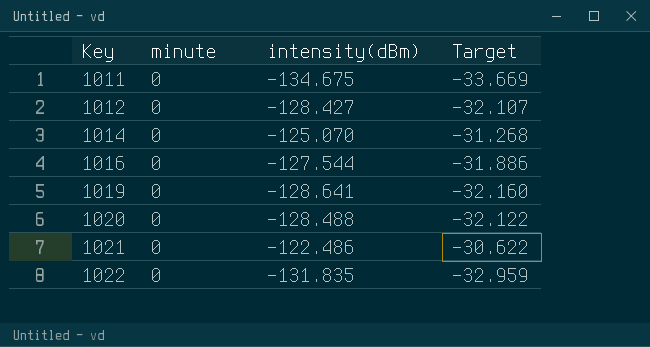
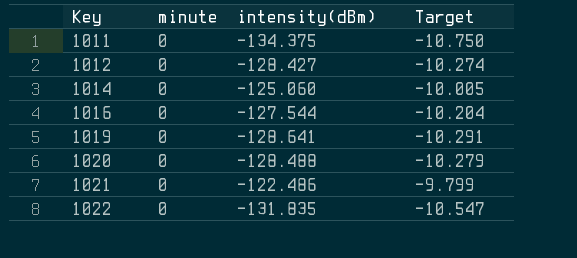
column Target | formula: [intensity(dBm)] * 0.25 -> [intensity(dBm)] * 0.08
1011 | intensity(dBm): -134.675 -> -134.375
1014 | intensity(dBm): -125.070 -> -125.060

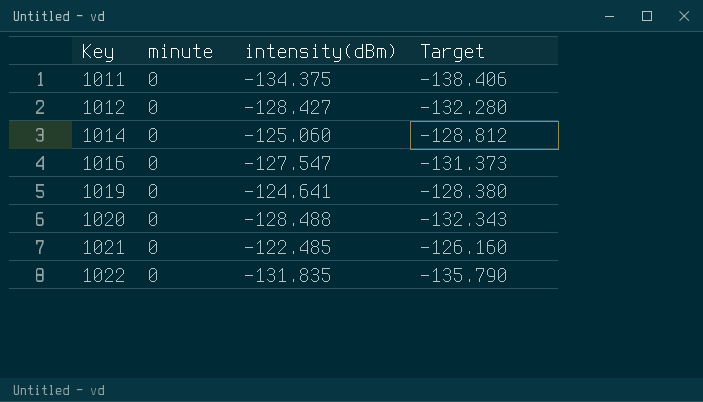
column Target | formula: [intensity(dBm)] * 0.08 -> [intensity(dBm)] * 1.03
1016 | intensity(dBm): -127.544 -> -127.547
1019 | intensity(dBm): -128.641 -> -124.641
1021 | intensity(dBm): -122.486 -> -122.485

